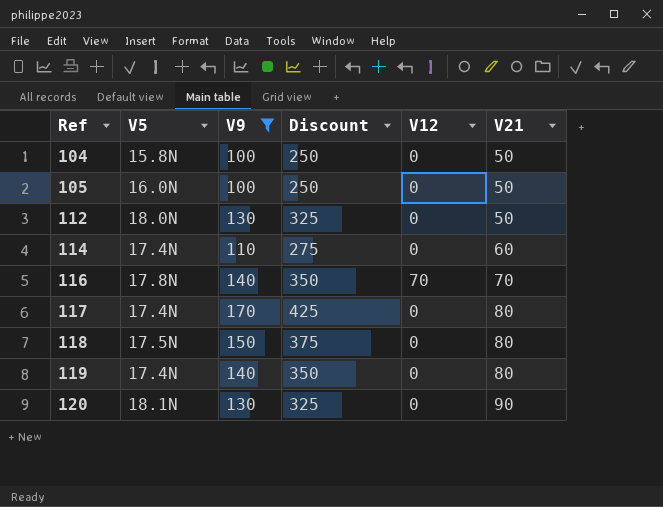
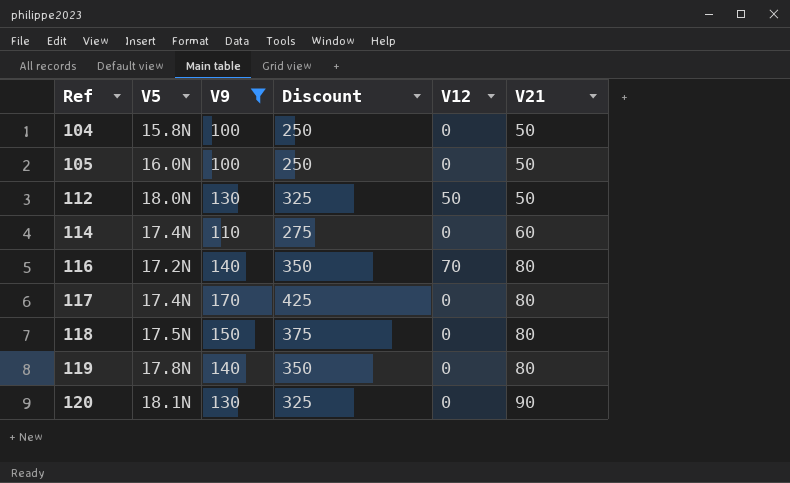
112 | V12: 0 -> 50
116 | V5: 17.8N -> 17.2N
116 | V21: 70 -> 80
119 | V5: 17.4N -> 17.8N

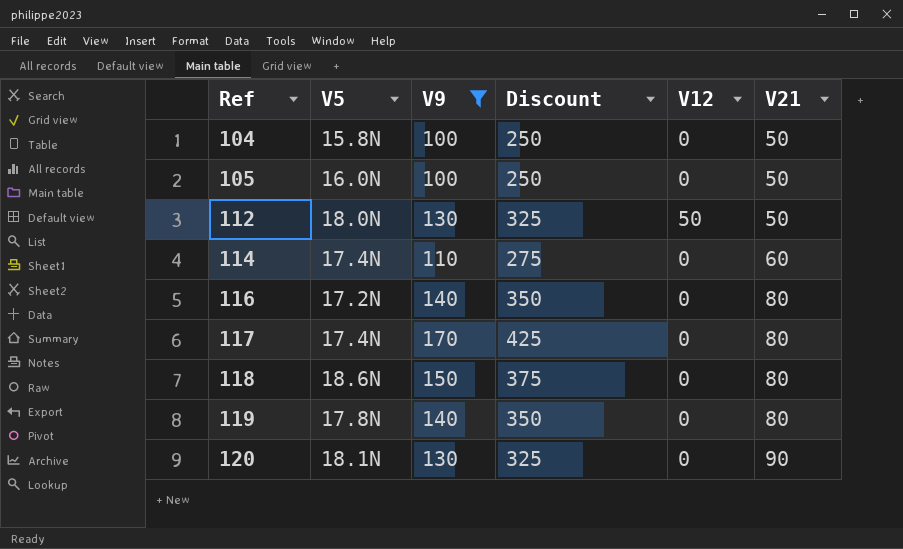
116 | V12: 70 -> 0
118 | V5: 17.5N -> 18.6N

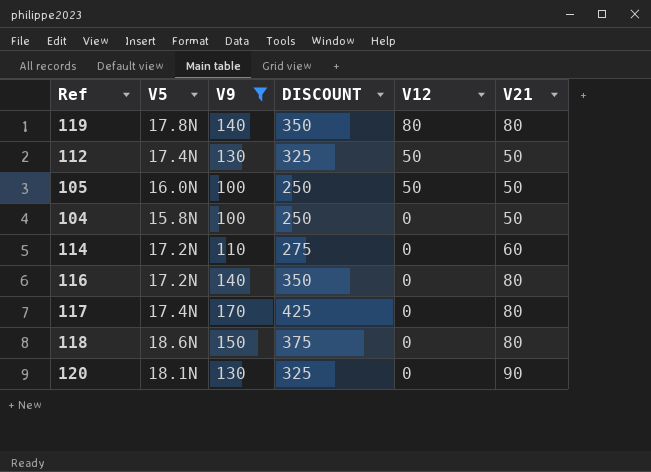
row order: Ref ascending -> V12 descending
column name: Discount -> DISCOUNT
119 | V12: 0 -> 80
112 | V5: 18.0N -> 17.4N
105 | V12: 0 -> 50
114 | V5: 17.4N -> 17.2N

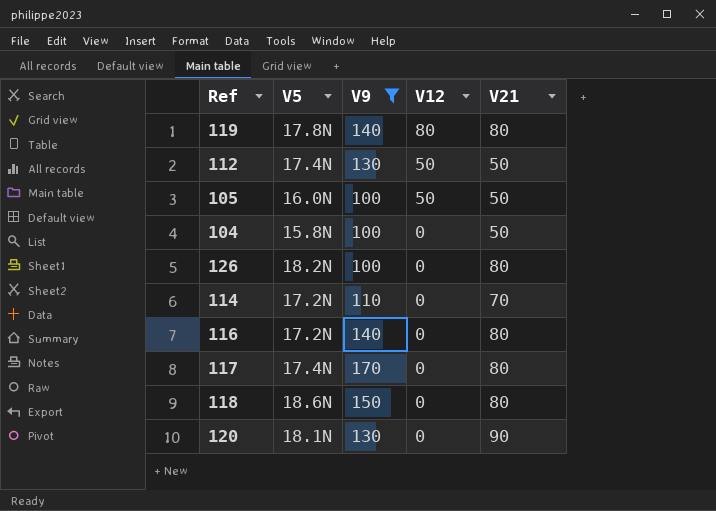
column DISCOUNT | formula: [V9] * 2.5 -> none
row 126: none -> 18.2N | 100 | 0 | 80
114 | V21: 60 -> 70

